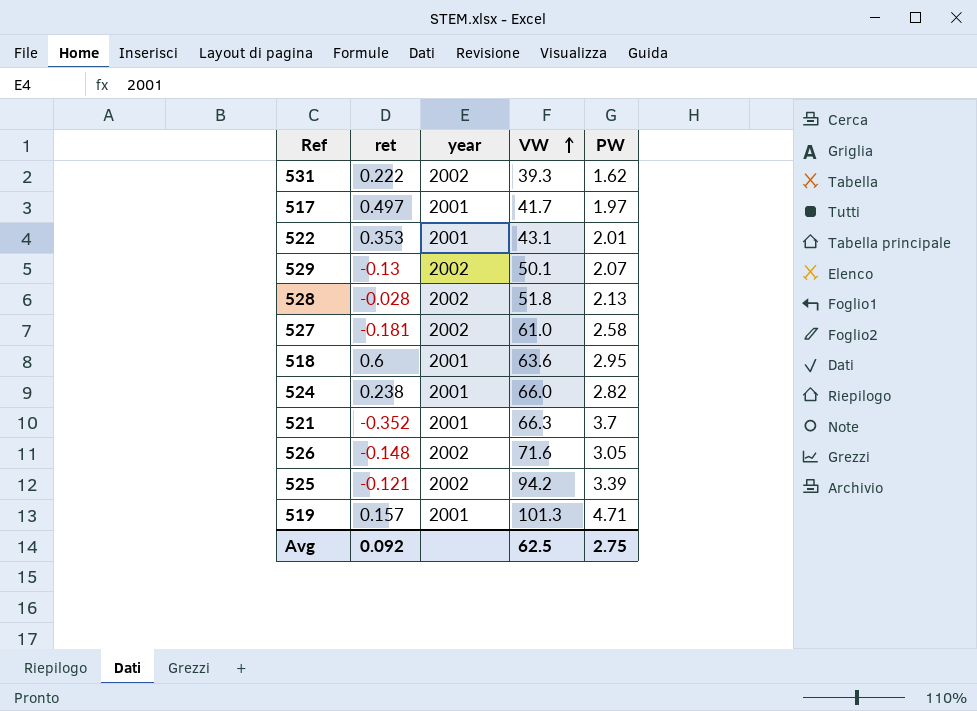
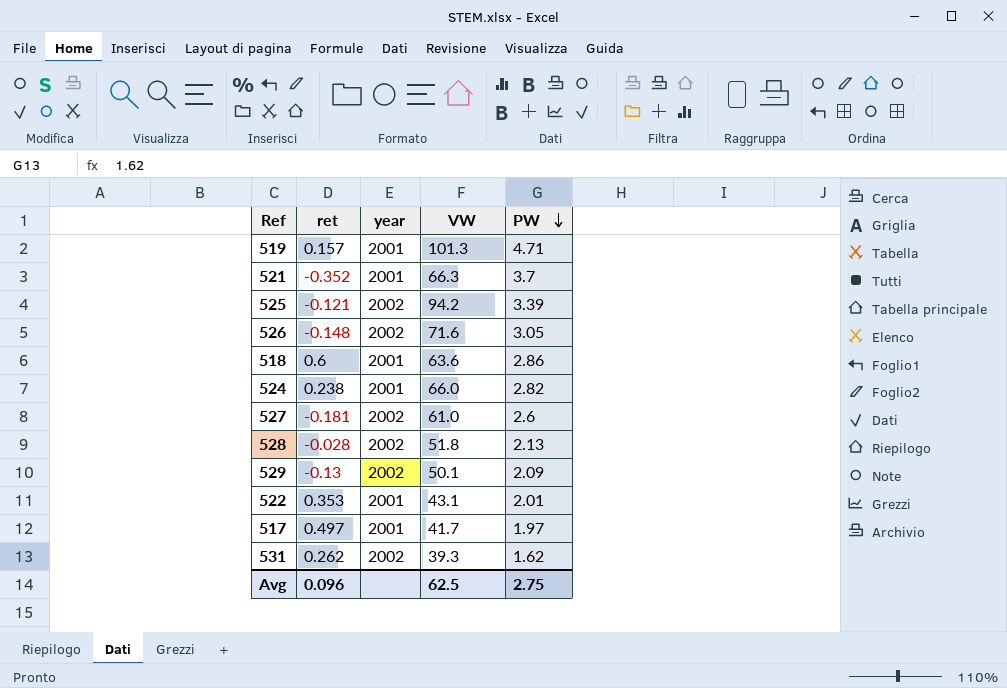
row order: VW ascending -> PW descending
518 | PW: 2.95 -> 2.86
527 | PW: 2.58 -> 2.6
529 | PW: 2.07 -> 2.09
531 | ret: 0.222 -> 0.262
Avg | ret: 0.092 -> 0.096

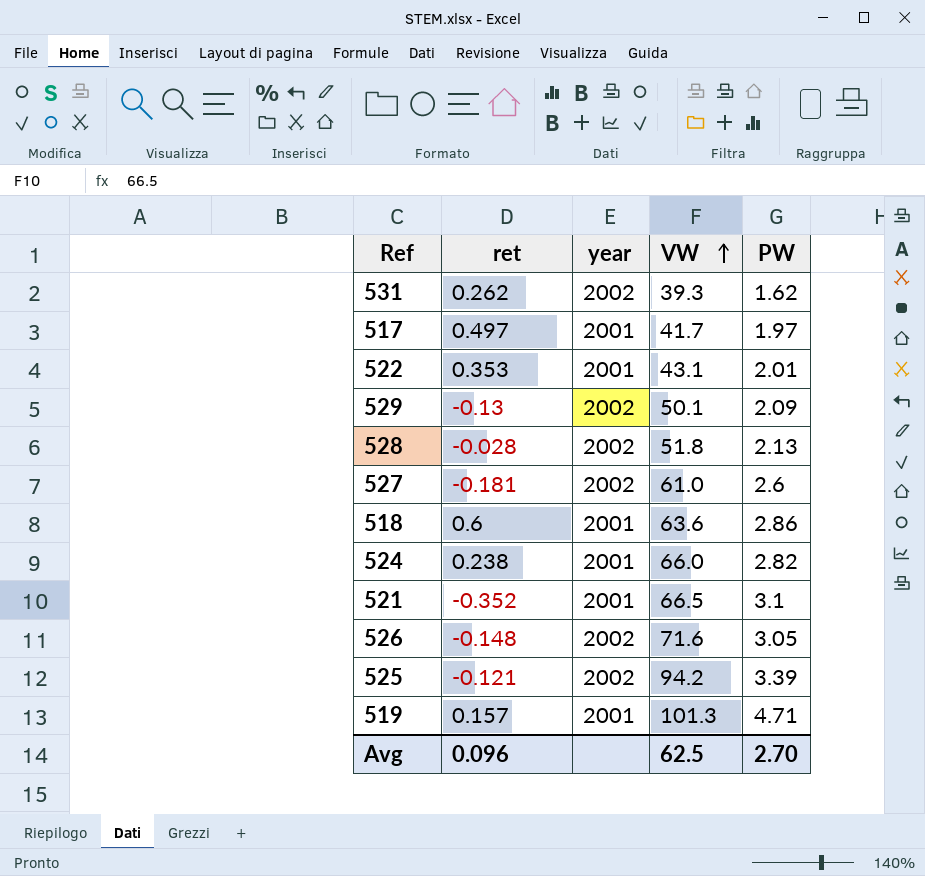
row order: PW descending -> VW ascending
521 | VW: 66.3 -> 66.5
521 | PW: 3.7 -> 3.1
Avg | PW: 2.75 -> 2.70

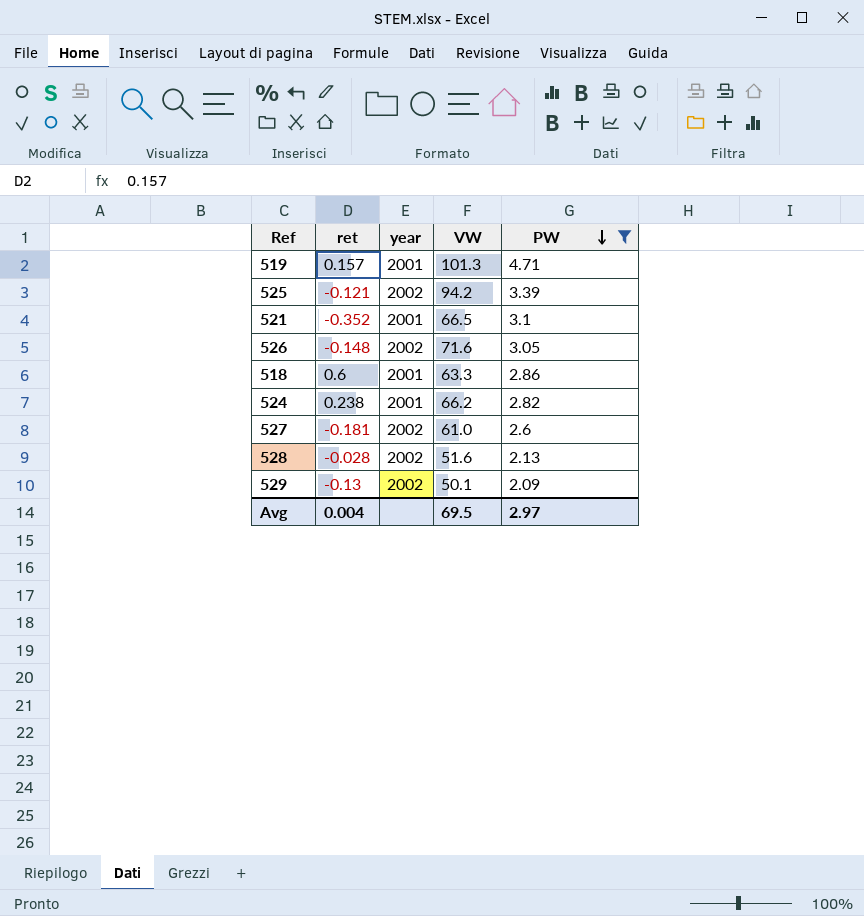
filter: none -> PW >= 2.09
row order: VW ascending -> PW descending
518 | VW: 63.6 -> 63.3
524 | VW: 66.0 -> 66.2
528 | VW: 51.8 -> 51.6
Avg | ret: 0.096 -> 0.004
Avg | VW: 62.5 -> 69.5
Avg | PW: 2.70 -> 2.97

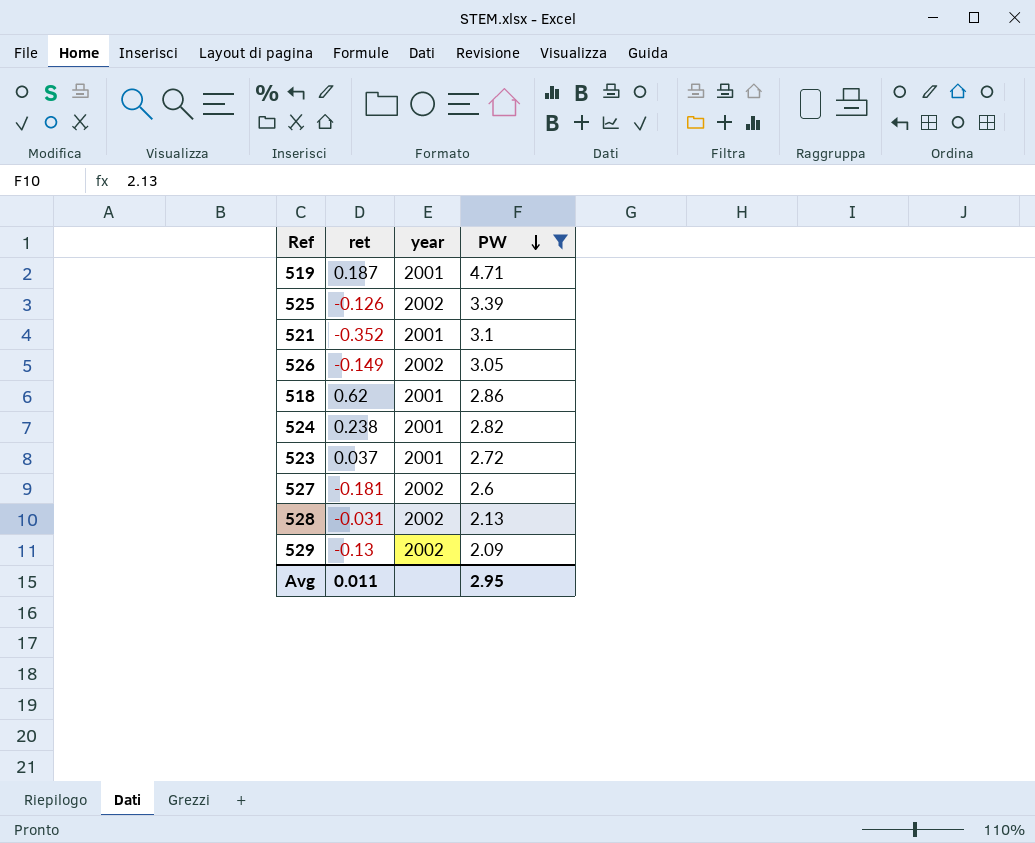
column VW | position: 4 -> none
519 | ret: 0.157 -> 0.187
525 | ret: -0.121 -> -0.126
526 | ret: -0.148 -> -0.149
518 | ret: 0.6 -> 0.62
row 523: none -> 0.037 | 2001 | 2.72
528 | ret: -0.028 -> -0.031
Avg | ret: 0.004 -> 0.011
Avg | PW: 2.97 -> 2.95

